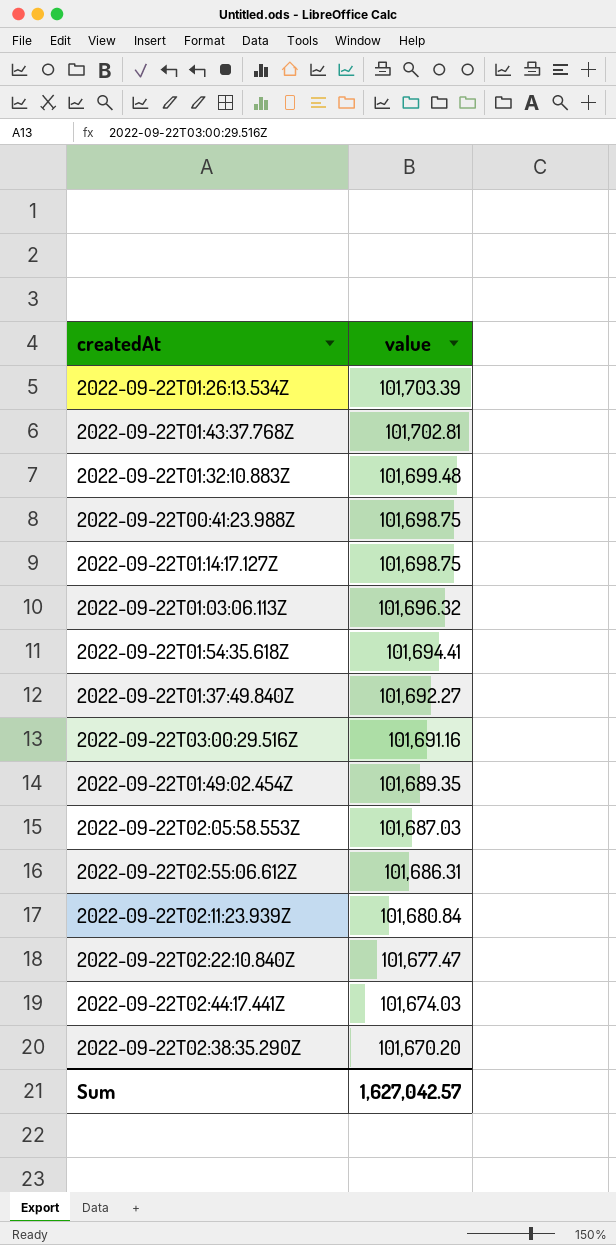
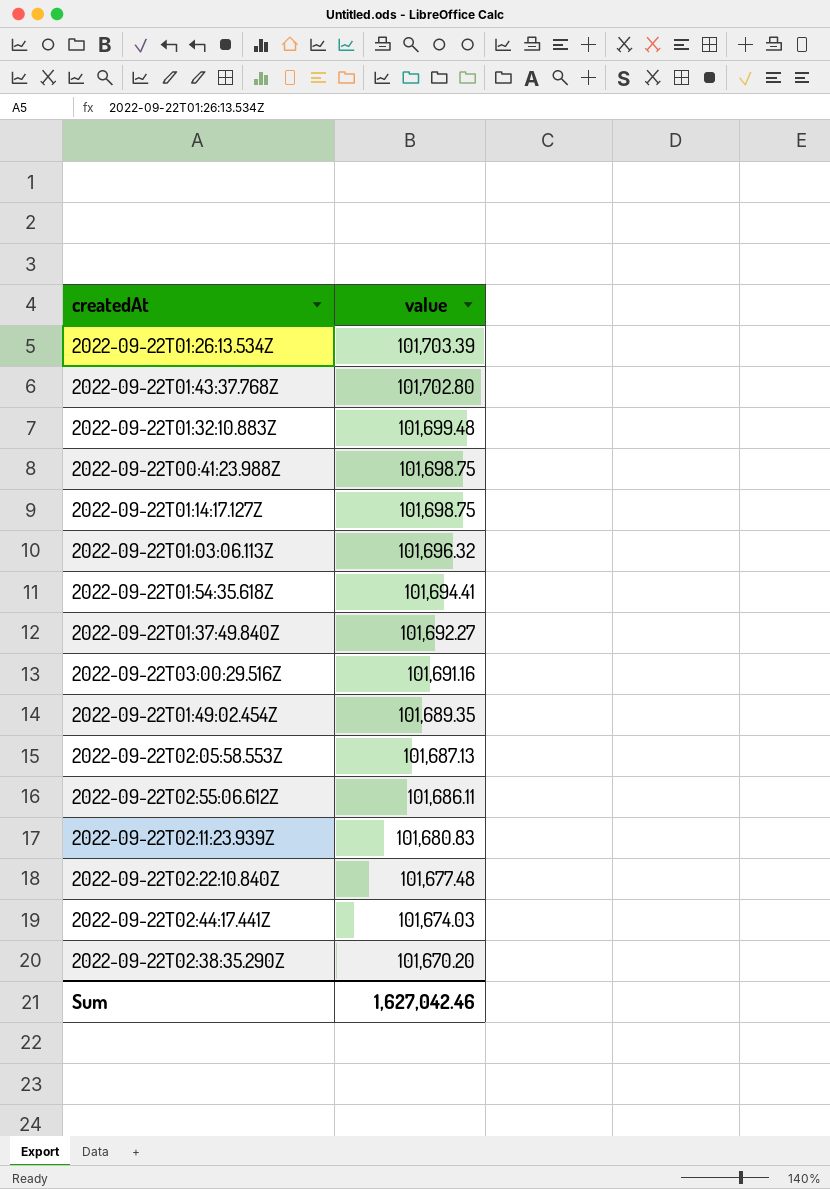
2022-09-22T01:43:37.768Z | value: 101,702.81 -> 101,702.80
2022-09-22T02:05:58.553Z | value: 101,687.03 -> 101,687.13
2022-09-22T02:55:06.612Z | value: 101,686.31 -> 101,686.11
2022-09-22T02:11:23.939Z | value: 101,680.84 -> 101,680.83
2022-09-22T02:22:10.840Z | value: 101,677.47 -> 101,677.48
Sum | value: 1,627,042.57 -> 1,627,042.46

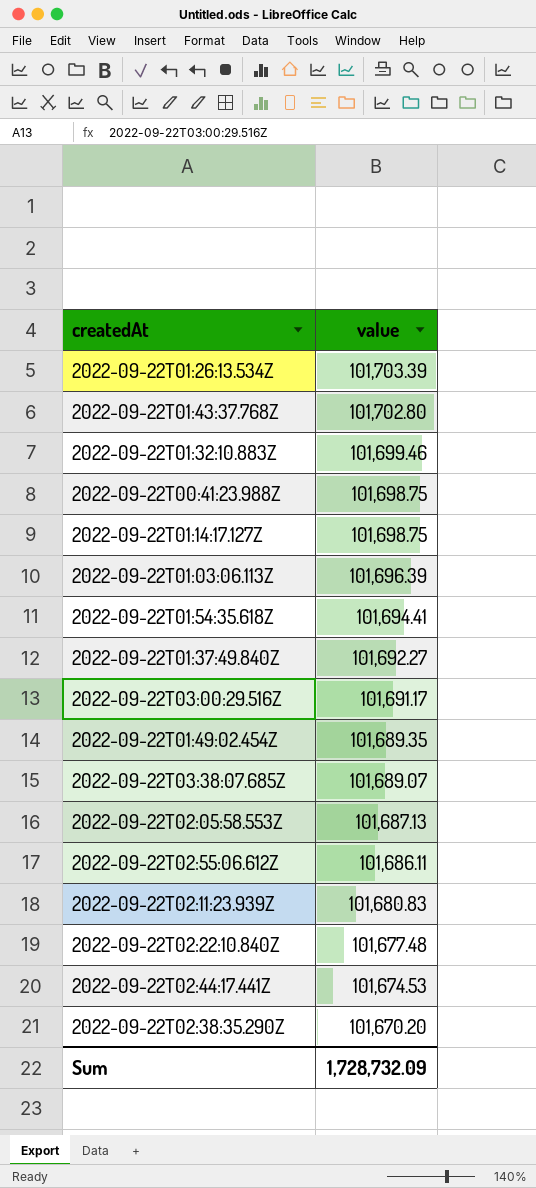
2022-09-22T01:32:10.883Z | value: 101,699.48 -> 101,699.46
2022-09-22T01:03:06.113Z | value: 101,696.32 -> 101,696.39
2022-09-22T03:00:29.516Z | value: 101,691.16 -> 101,691.17
row 2022-09-22T03:38:07.685Z: none -> 101,689.07
2022-09-22T02:44:17.441Z | value: 101,674.03 -> 101,674.53
Sum | value: 1,627,042.46 -> 1,728,732.09

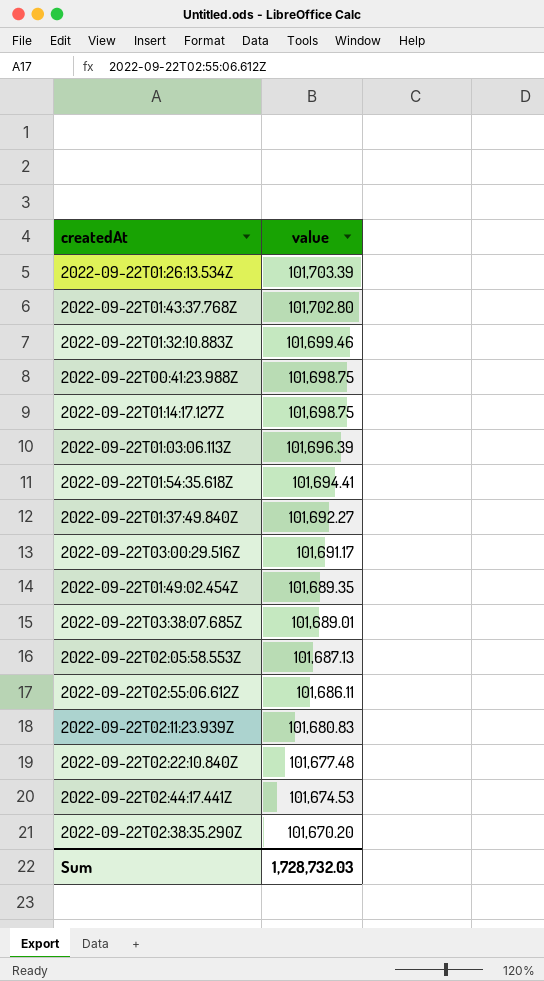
2022-09-22T03:38:07.685Z | value: 101,689.07 -> 101,689.01
Sum | value: 1,728,732.09 -> 1,728,732.03

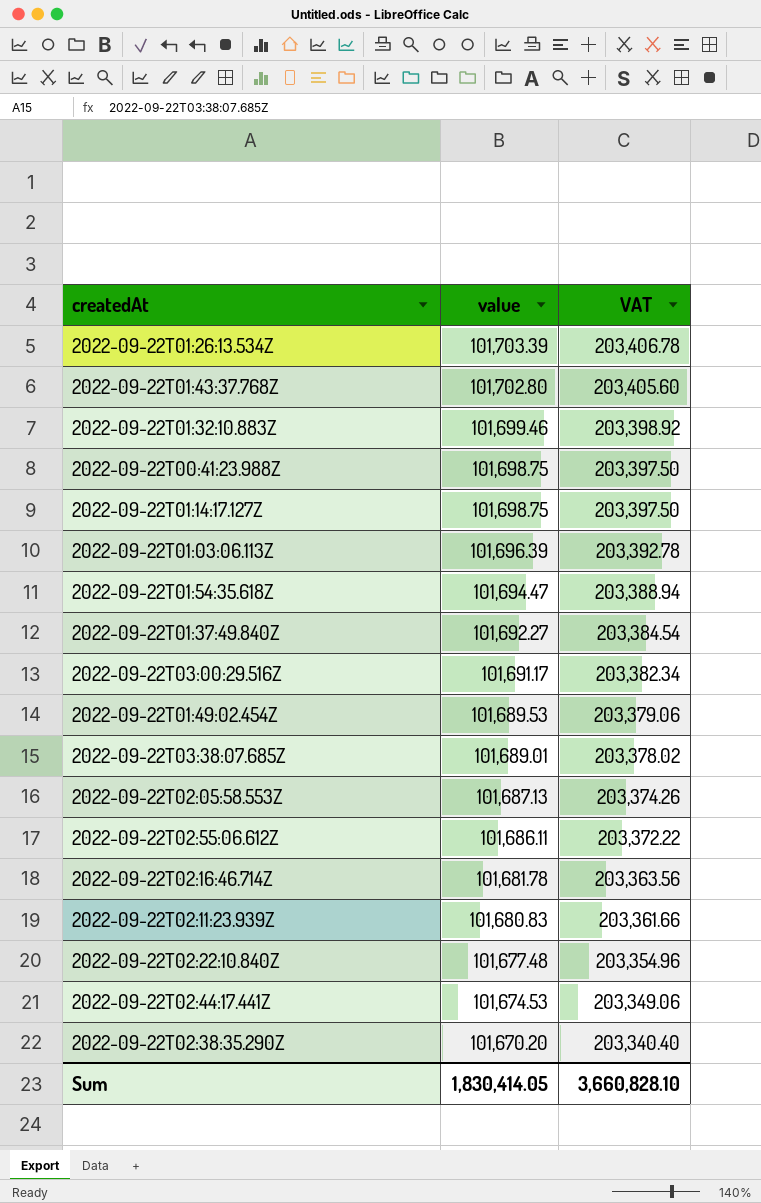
column VAT | formula: none -> [value] * 2
2022-09-22T01:54:35.618Z | value: 101,694.41 -> 101,694.47
2022-09-22T01:49:02.454Z | value: 101,689.35 -> 101,689.53
row 2022-09-22T02:16:46.714Z: none -> 101,681.78 | 203,363.56
Sum | value: 1,728,732.03 -> 1,830,414.05

